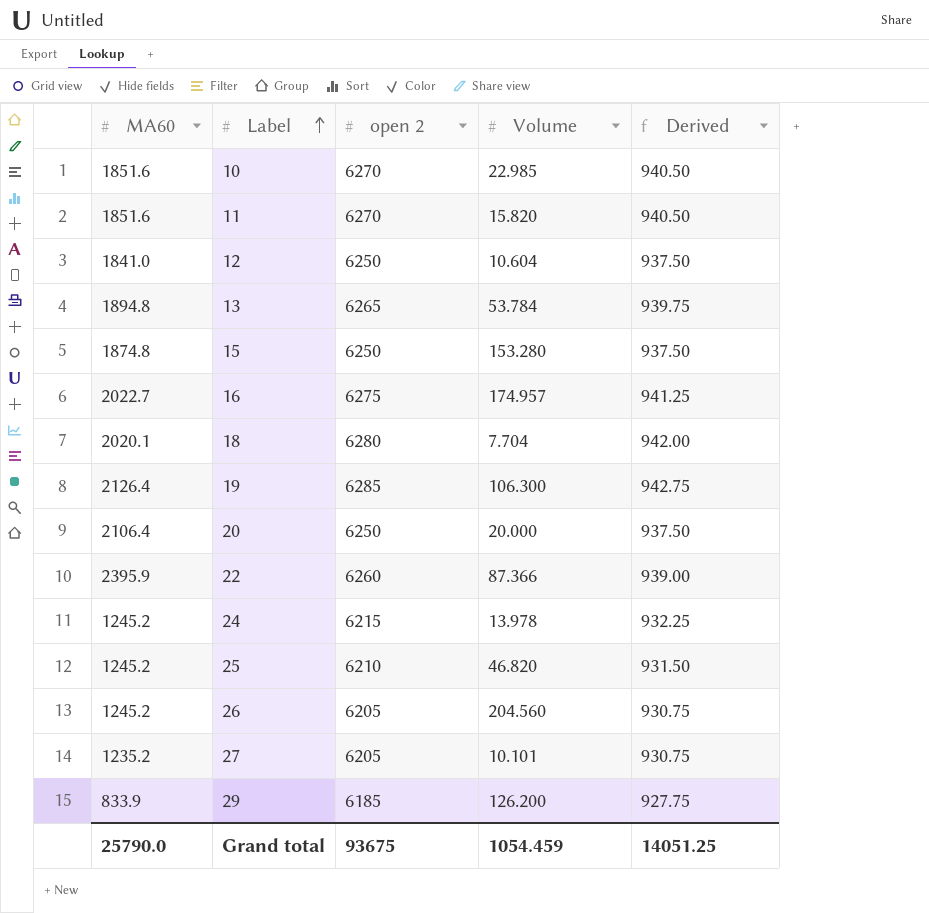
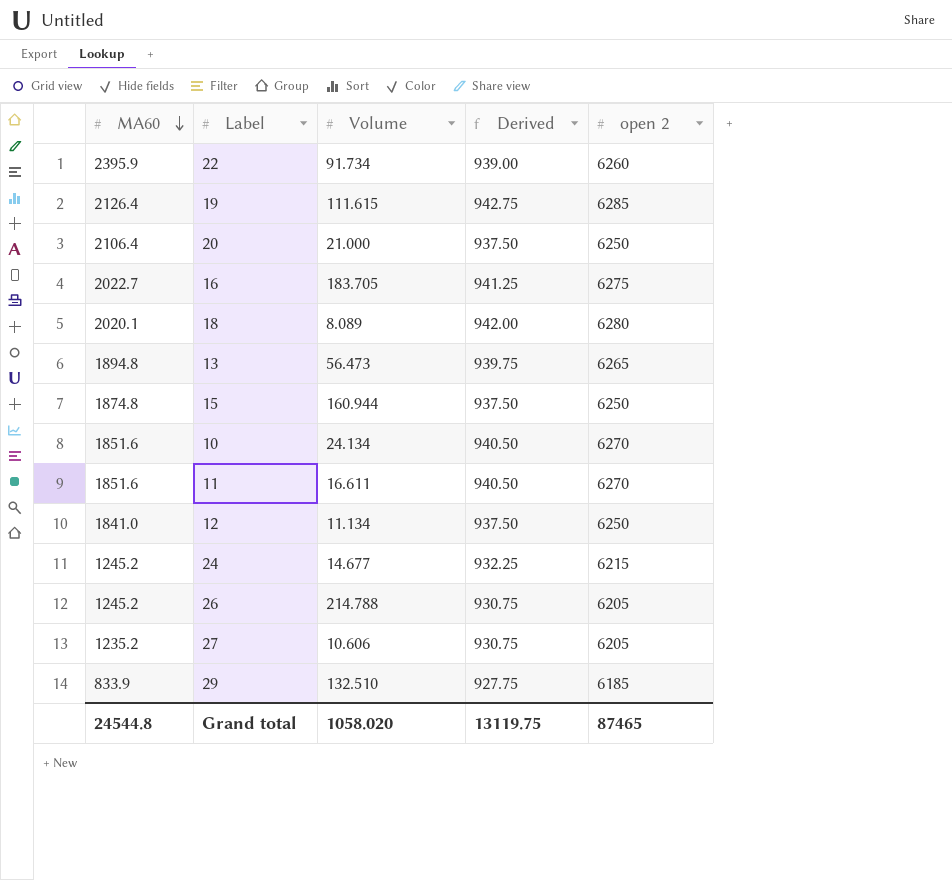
row order: Label ascending -> MA60 descending
column open 2 | position: 3 -> 5
row 25: 1245.2 | 6210 | 46.820 | 931.50 -> none
22 | Volume: 87.366 -> 91.734
19 | Volume: 106.300 -> 111.615
20 | Volume: 20.000 -> 21.000
16 | Volume: 174.957 -> 183.705
18 | Volume: 7.704 -> 8.089
13 | Volume: 53.784 -> 56.473
15 | Volume: 153.280 -> 160.944
10 | Volume: 22.985 -> 24.134
11 | Volume: 15.820 -> 16.611
12 | Volume: 10.604 -> 11.134
24 | Volume: 13.978 -> 14.677
26 | Volume: 204.560 -> 214.788
27 | Volume: 10.101 -> 10.606
29 | Volume: 126.200 -> 132.510
Grand total | MA60: 25790.0 -> 24544.8
Grand total | Volume: 1054.459 -> 1058.020
Grand total | Derived: 14051.25 -> 13119.75
Grand total | open 2: 93675 -> 87465

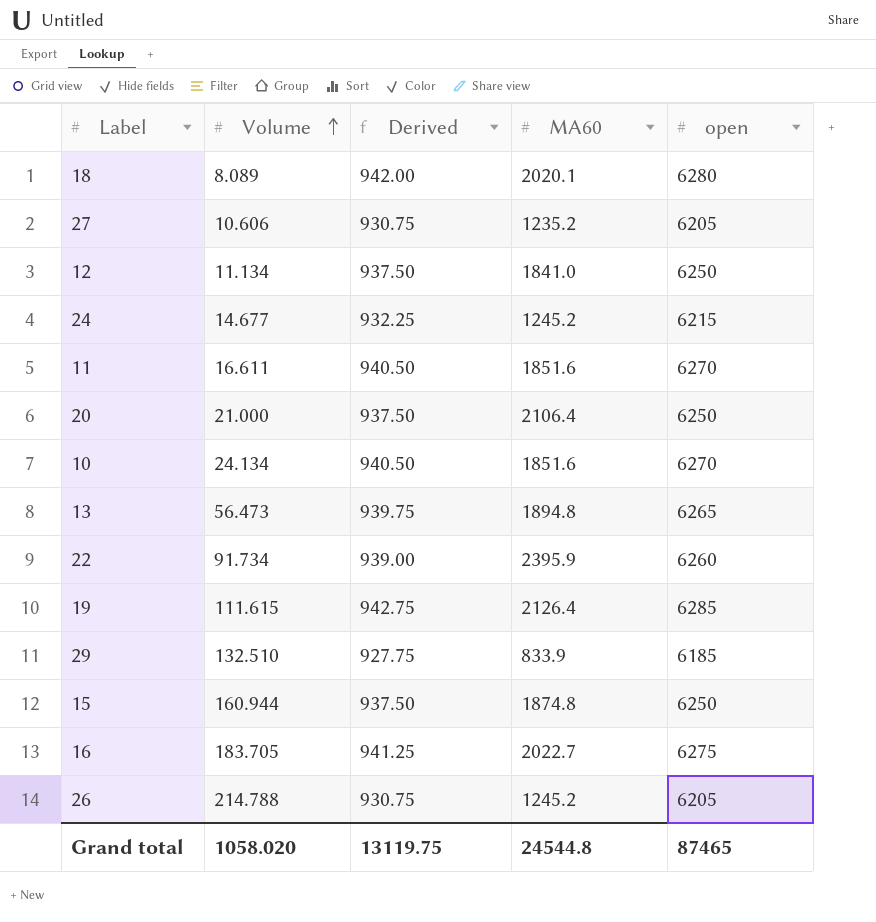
row order: MA60 descending -> Volume ascending
column MA60 | position: 1 -> 4
column name: open 2 -> open

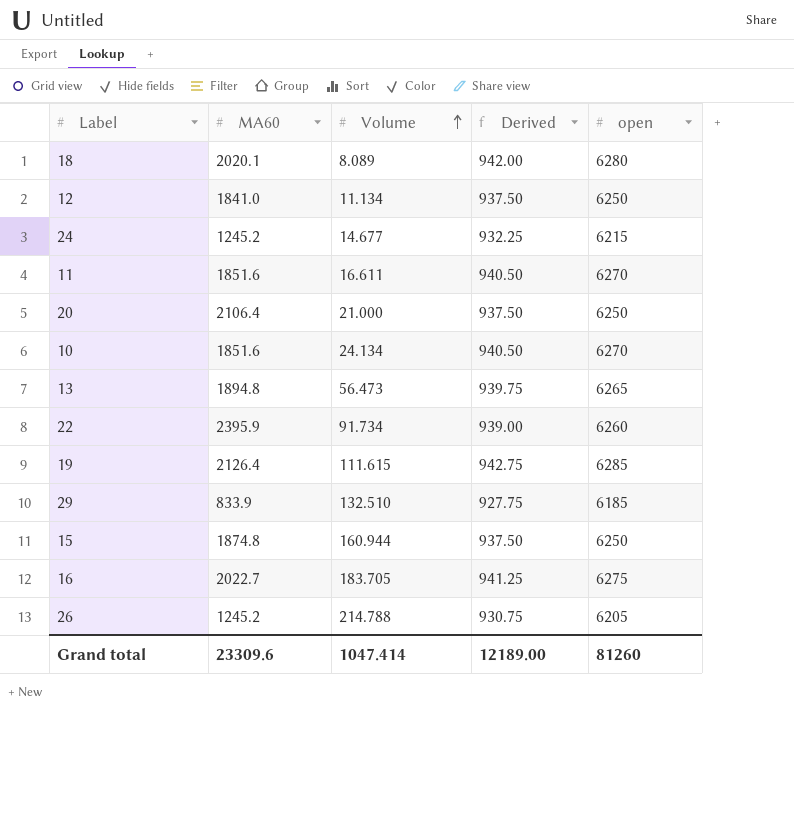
column MA60 | position: 4 -> 2
row 27: 10.606 | 930.75 | 1235.2 | 6205 -> none
Grand total | MA60: 24544.8 -> 23309.6
Grand total | Volume: 1058.020 -> 1047.414
Grand total | Derived: 13119.75 -> 12189.00
Grand total | open: 87465 -> 81260

